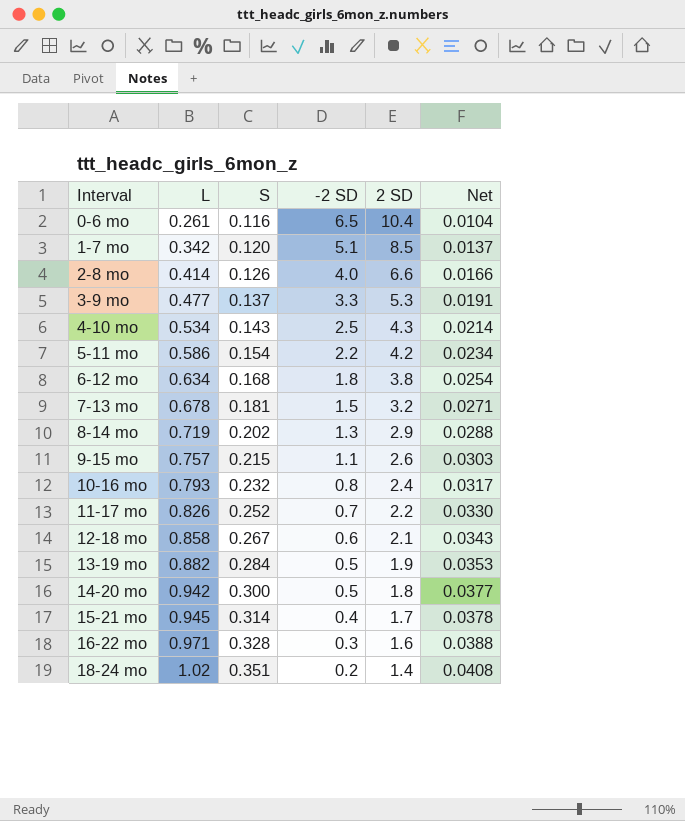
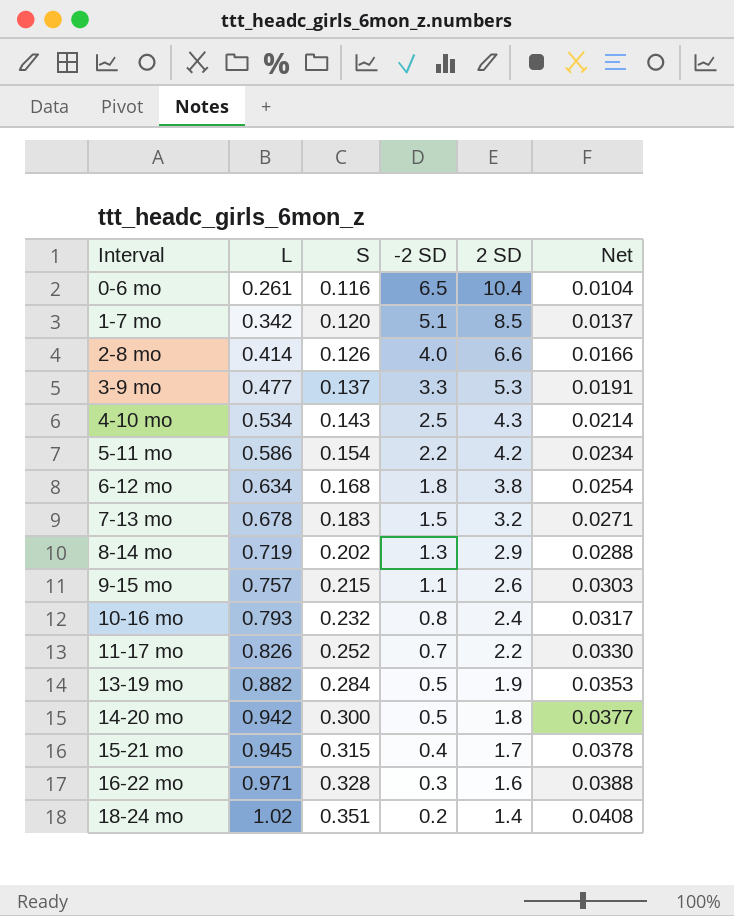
row 12-18 mo: 0.858 | 0.267 | 0.6 | 2.1 | 0.0343 -> none
7-13 mo | S: 0.181 -> 0.183
15-21 mo | S: 0.314 -> 0.315

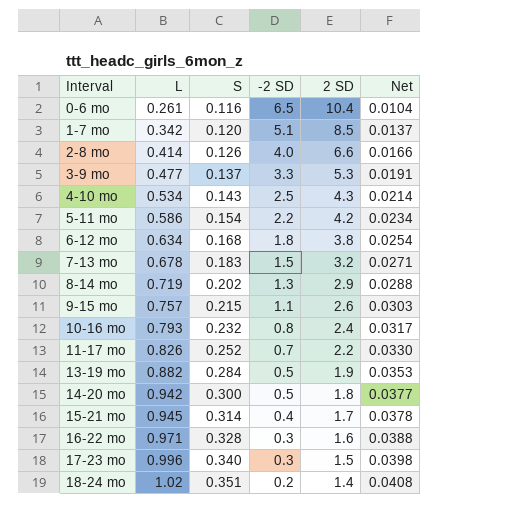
15-21 mo | S: 0.315 -> 0.314
row 17-23 mo: none -> 0.996 | 0.340 | 0.3 | 1.5 | 0.0398

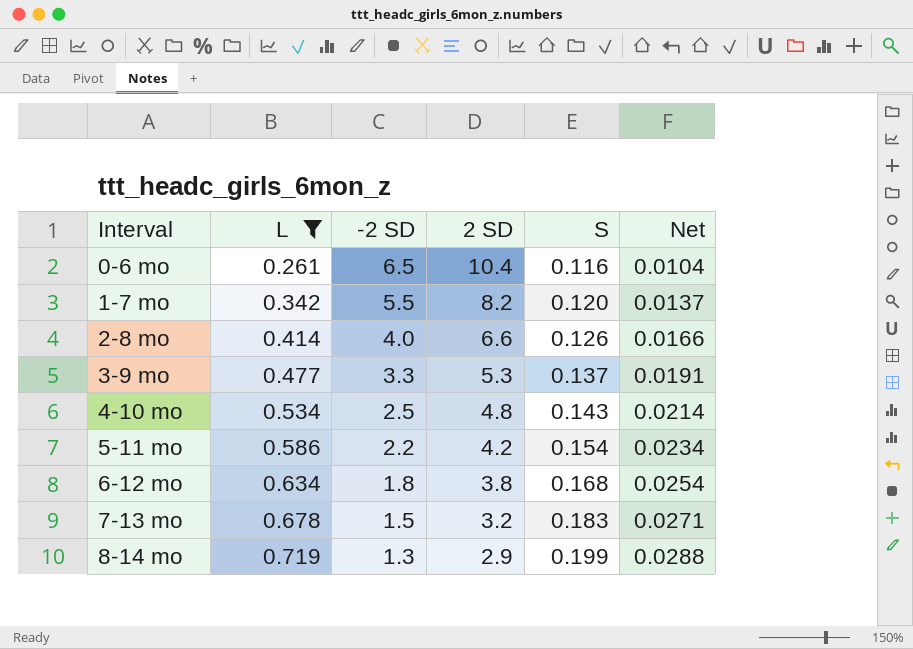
filter: none -> L <= 0.719
column S | position: 3 -> 5
1-7 mo | -2 SD: 5.1 -> 5.5
1-7 mo | 2 SD: 8.5 -> 8.2
4-10 mo | 2 SD: 4.3 -> 4.8
8-14 mo | S: 0.202 -> 0.199

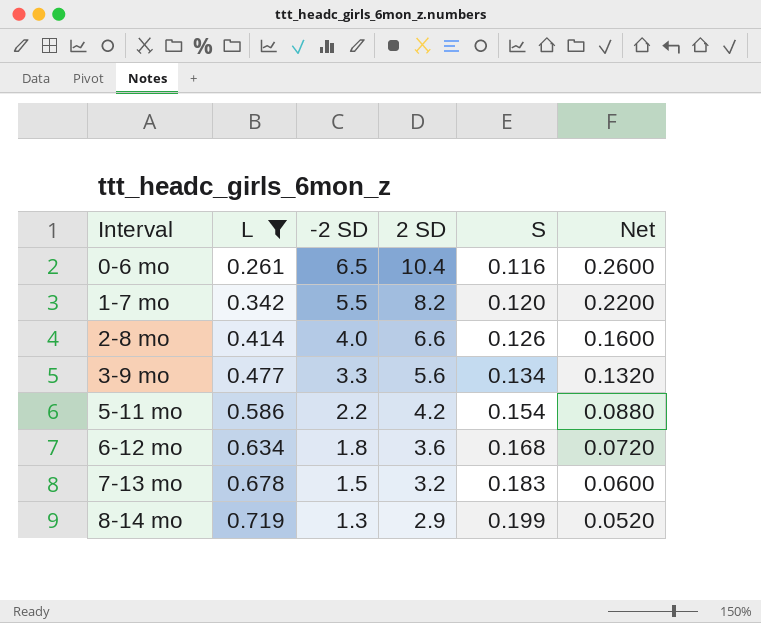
column Net | formula: [L] * 0.04 -> [-2 SD] * 0.04
row 4-10 mo: 0.534 | 2.5 | 4.8 | 0.143 | 0.0214 -> none
3-9 mo | 2 SD: 5.3 -> 5.6
3-9 mo | S: 0.137 -> 0.134
6-12 mo | 2 SD: 3.8 -> 3.6

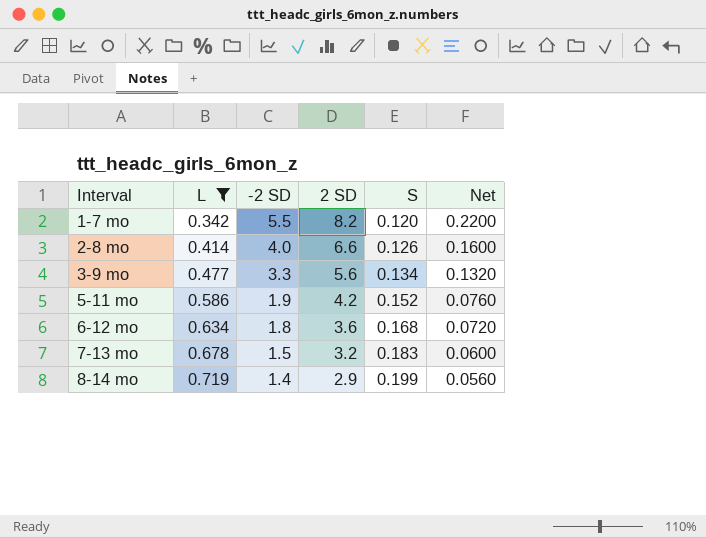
row 0-6 mo: 0.261 | 6.5 | 10.4 | 0.116 | 0.2600 -> none
5-11 mo | -2 SD: 2.2 -> 1.9
5-11 mo | S: 0.154 -> 0.152
5-11 mo | Net: 0.0880 -> 0.0760
8-14 mo | -2 SD: 1.3 -> 1.4
8-14 mo | Net: 0.0520 -> 0.0560

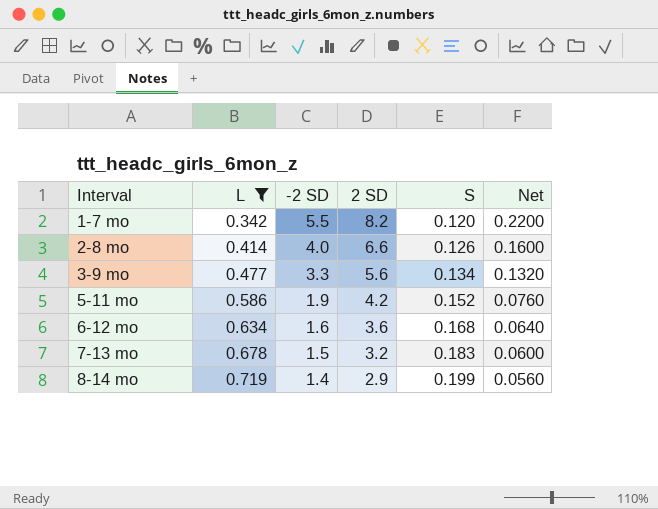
6-12 mo | -2 SD: 1.8 -> 1.6
6-12 mo | Net: 0.0720 -> 0.0640

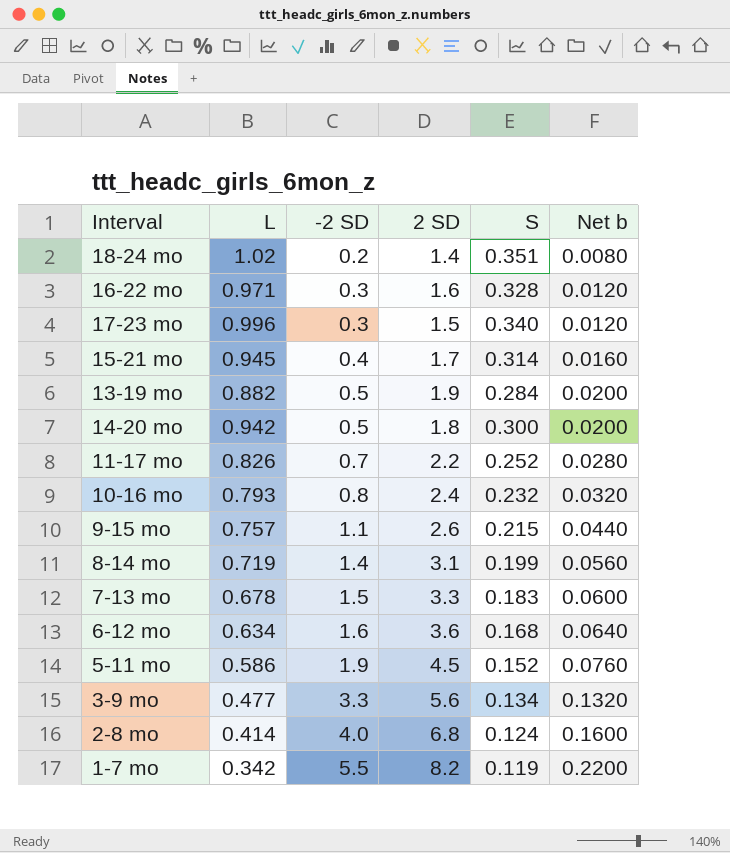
filter: L <= 0.719 -> none
row order: Interval ascending -> -2 SD ascending
column name: Net -> Net b
8-14 mo | 2 SD: 2.9 -> 3.1
7-13 mo | 2 SD: 3.2 -> 3.3
5-11 mo | 2 SD: 4.2 -> 4.5
2-8 mo | 2 SD: 6.6 -> 6.8
2-8 mo | S: 0.126 -> 0.124
1-7 mo | S: 0.120 -> 0.119

